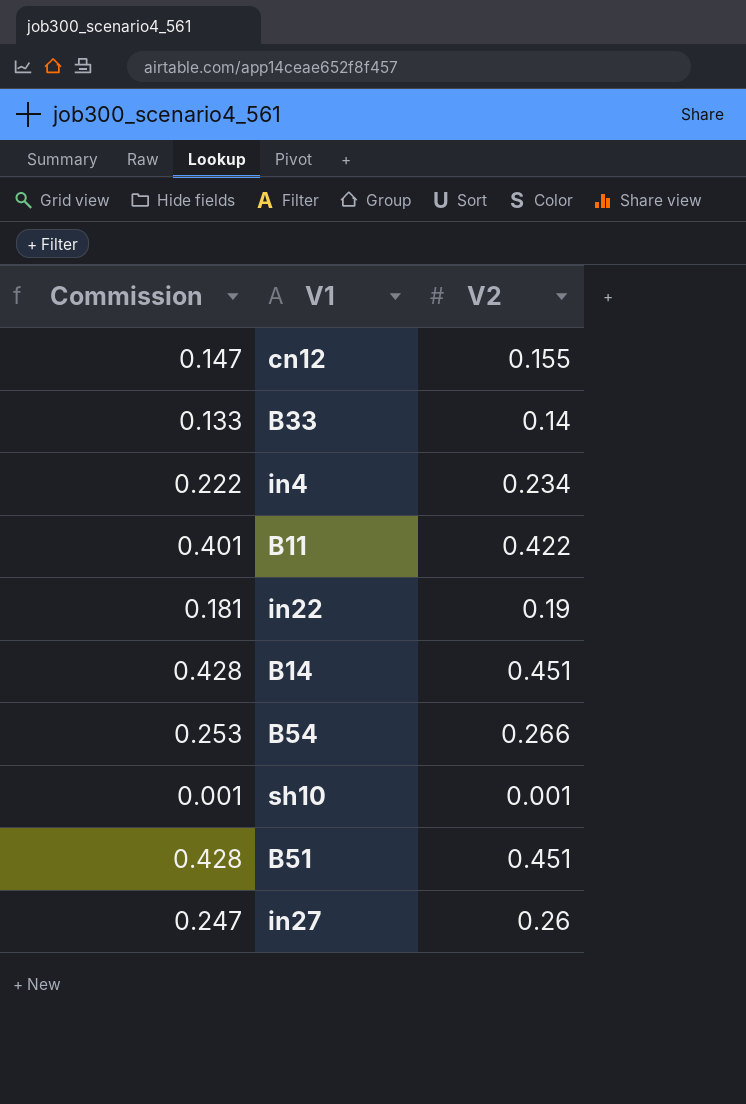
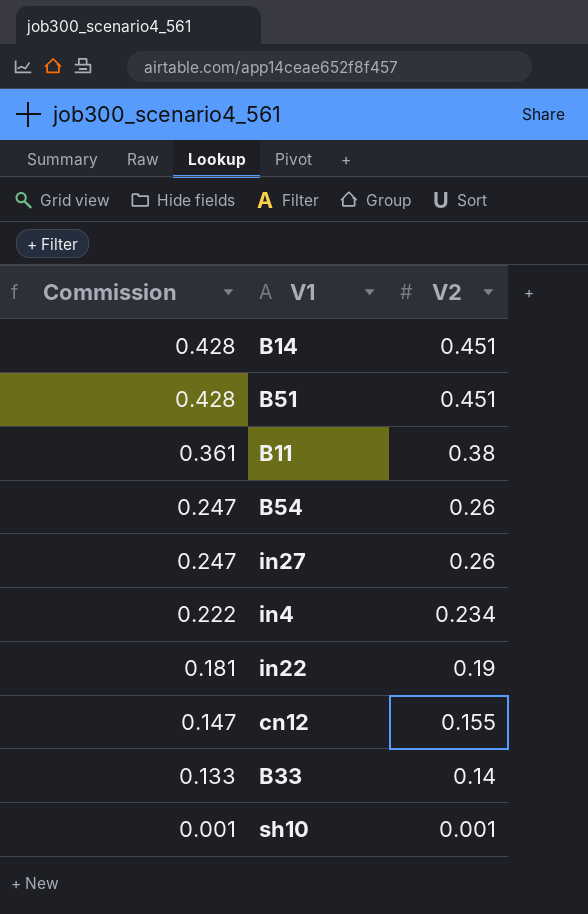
row order: none -> Commission descending
B11 | Commission: 0.401 -> 0.361
B11 | V2: 0.422 -> 0.38
B54 | Commission: 0.253 -> 0.247
B54 | V2: 0.266 -> 0.26

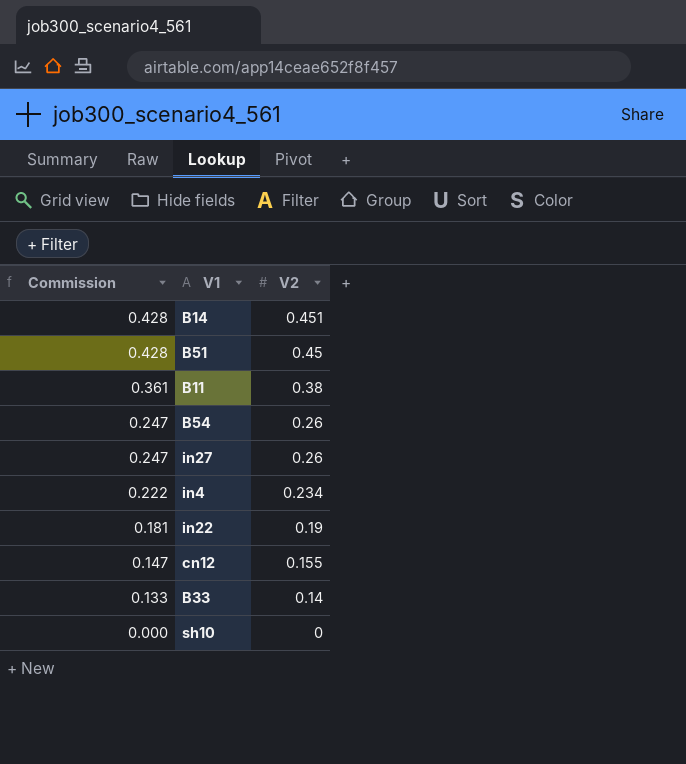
B51 | V2: 0.451 -> 0.45
sh10 | Commission: 0.001 -> 0.000
sh10 | V2: 0.001 -> 0

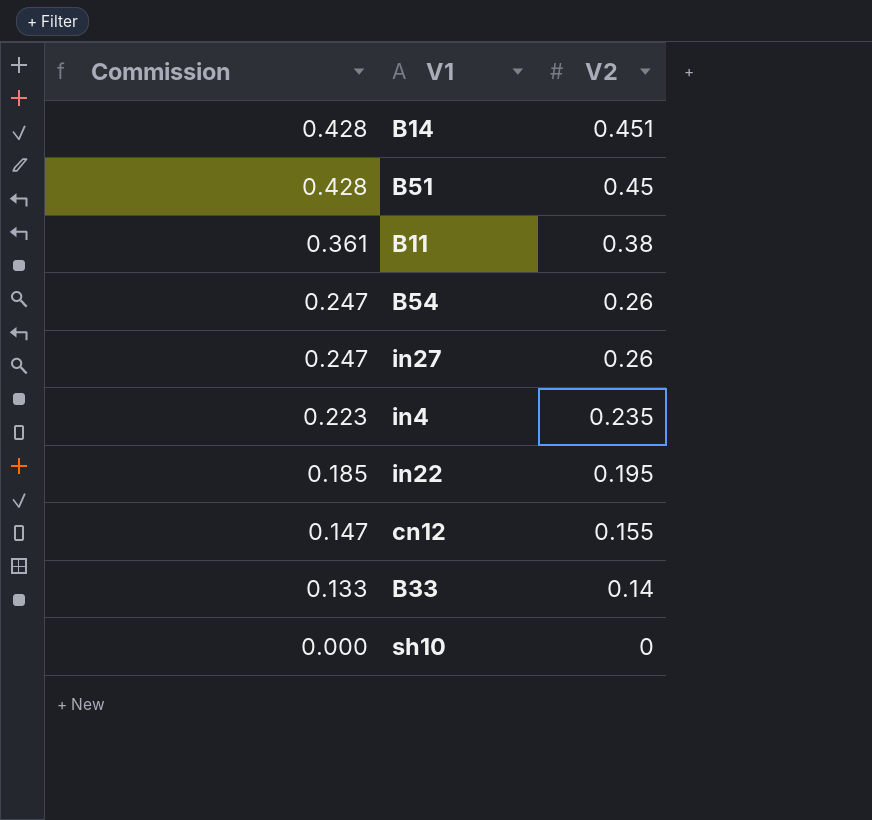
in4 | Commission: 0.222 -> 0.223
in4 | V2: 0.234 -> 0.235
in22 | Commission: 0.181 -> 0.185
in22 | V2: 0.19 -> 0.195

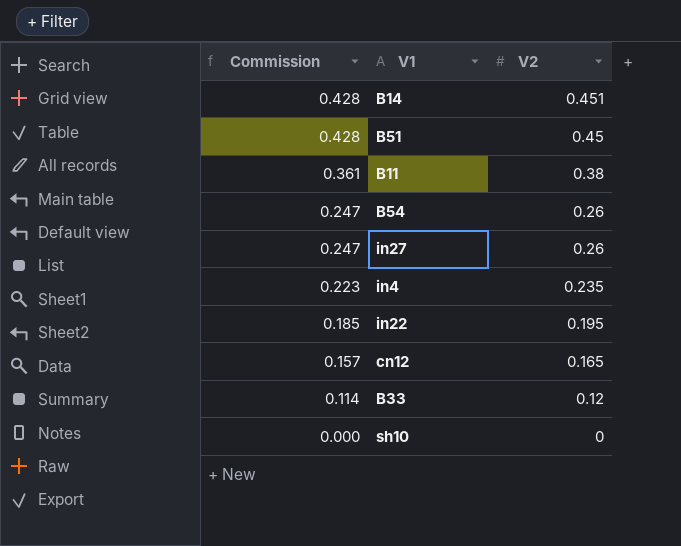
cn12 | Commission: 0.147 -> 0.157
cn12 | V2: 0.155 -> 0.165
B33 | Commission: 0.133 -> 0.114
B33 | V2: 0.14 -> 0.12

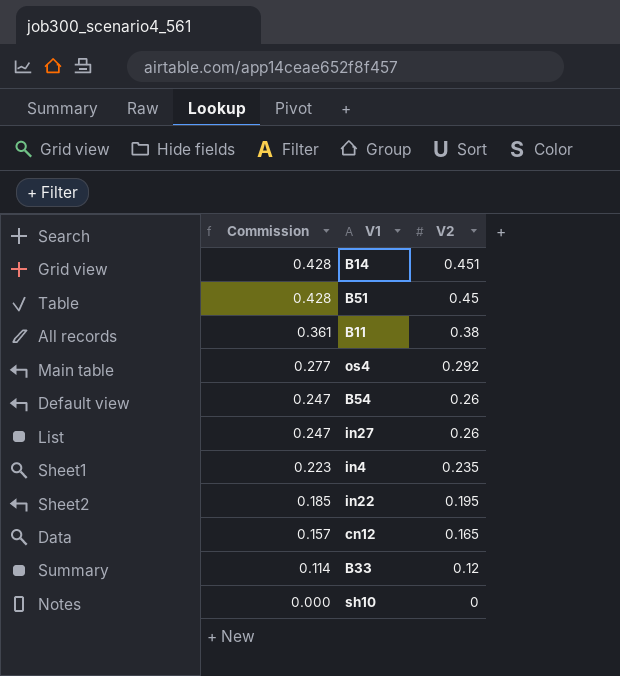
row os4: none -> 0.277 | 0.292

